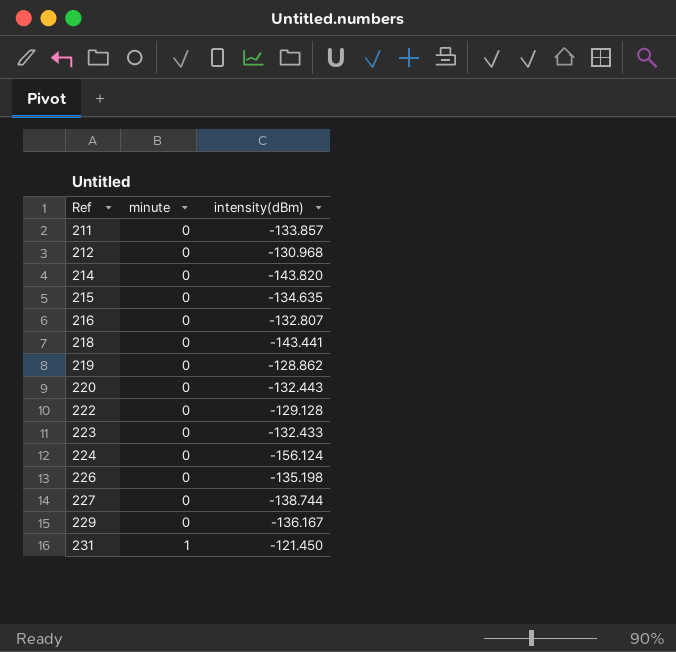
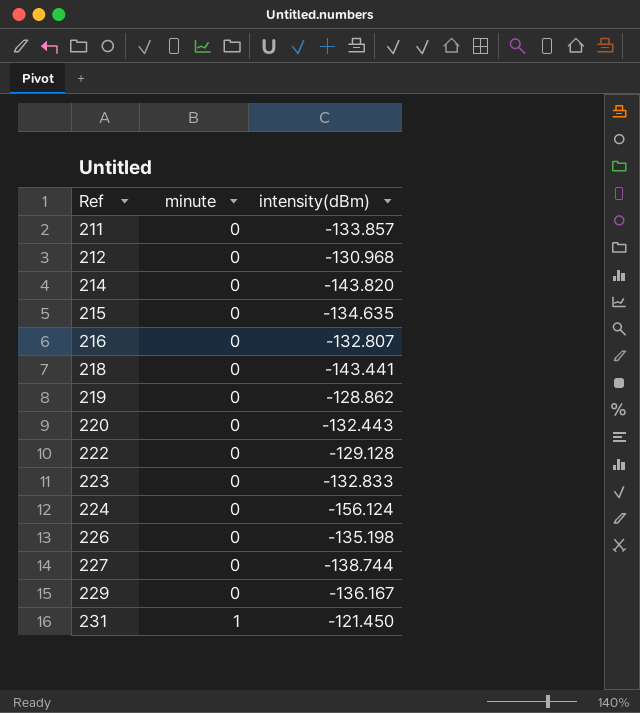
223 | intensity(dBm): -132.433 -> -132.833

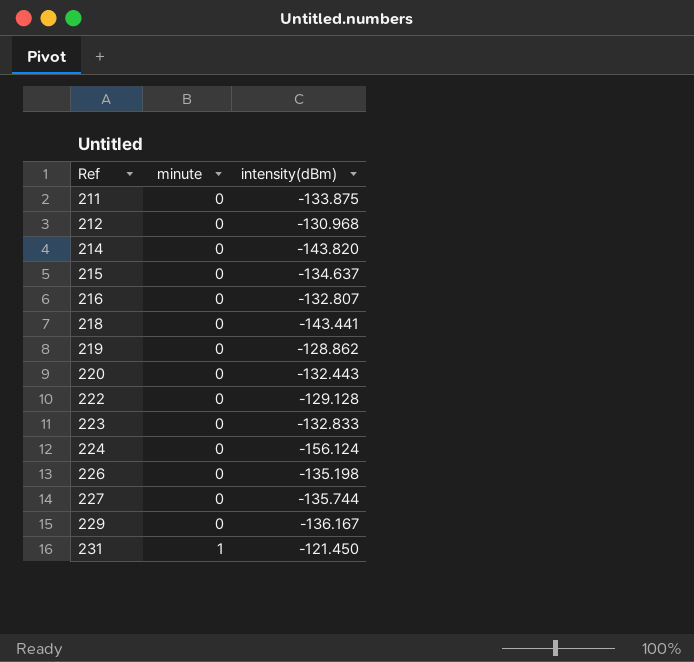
211 | intensity(dBm): -133.857 -> -133.875
215 | intensity(dBm): -134.635 -> -134.637
227 | intensity(dBm): -138.744 -> -135.744

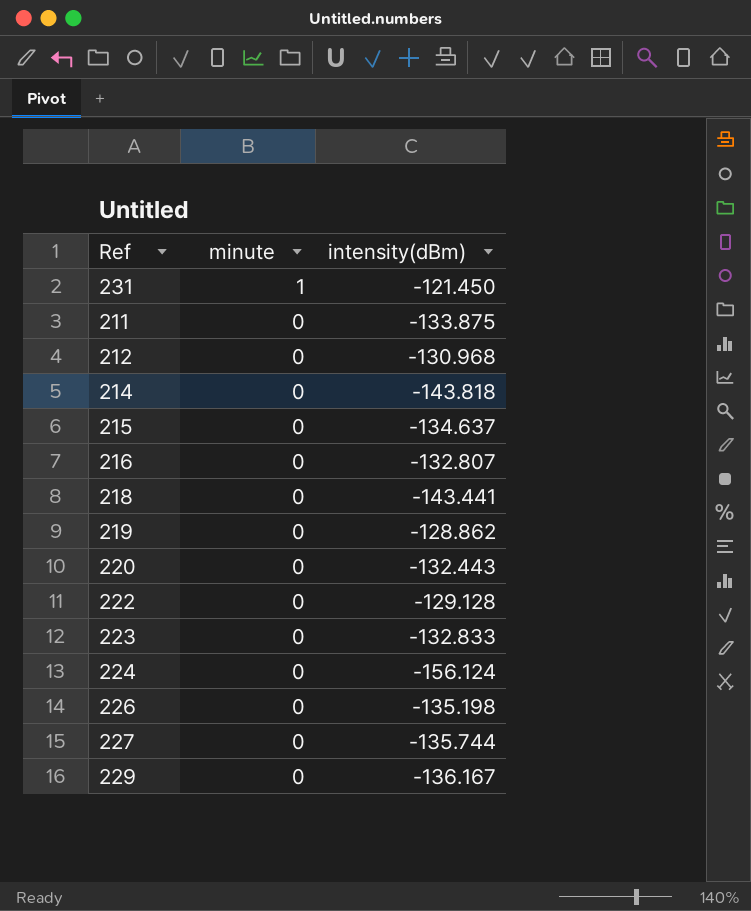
row order: Ref ascending -> minute descending
214 | intensity(dBm): -143.820 -> -143.818

